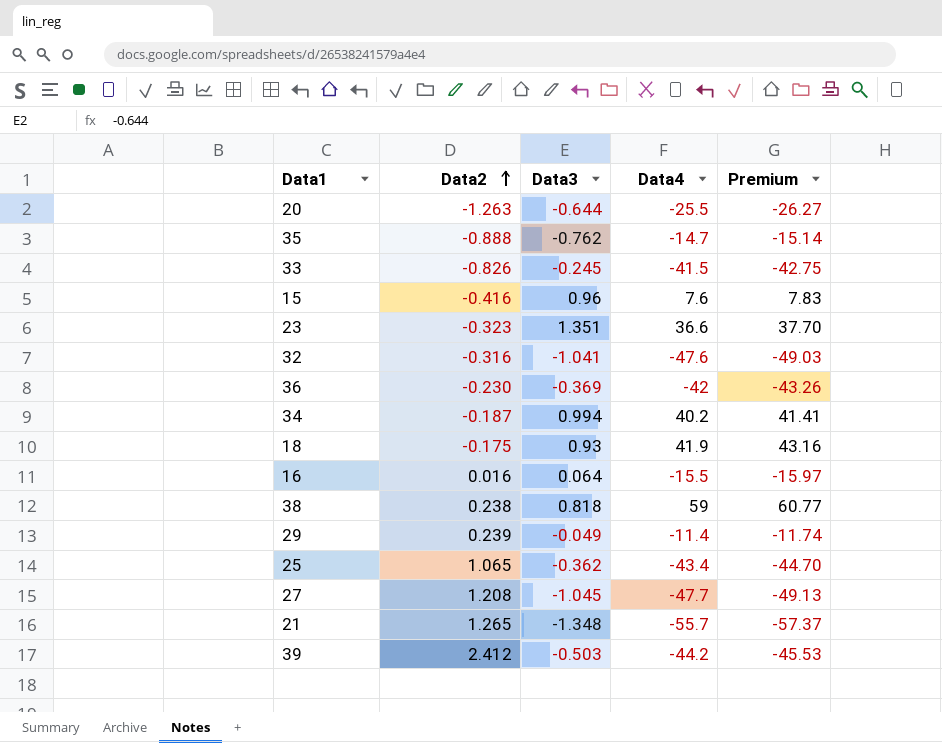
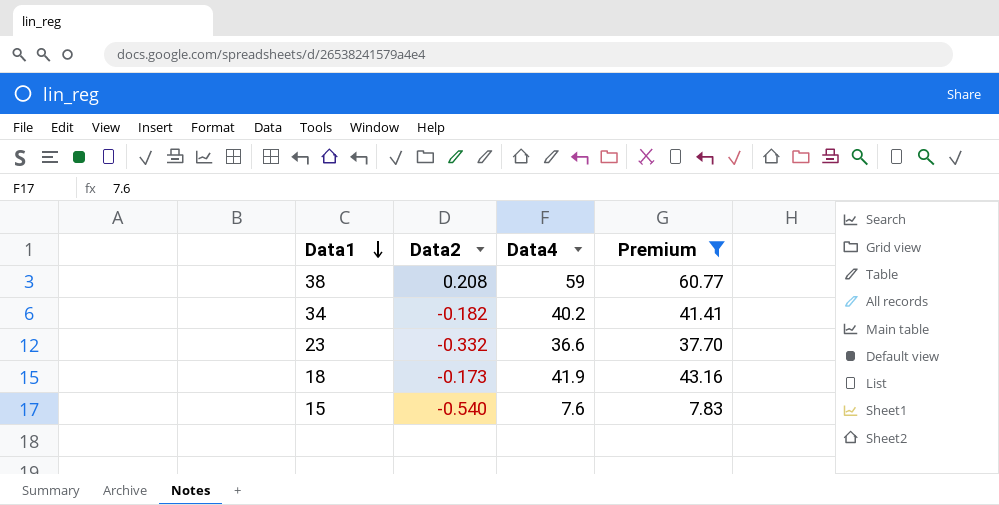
filter: none -> Premium >= 7.83
row order: Data2 ascending -> Data1 descending
column Data3 | position: 3 -> none
38 | Data2: 0.238 -> 0.208
34 | Data2: -0.187 -> -0.182
23 | Data2: -0.323 -> -0.332
18 | Data2: -0.175 -> -0.173
15 | Data2: -0.416 -> -0.540

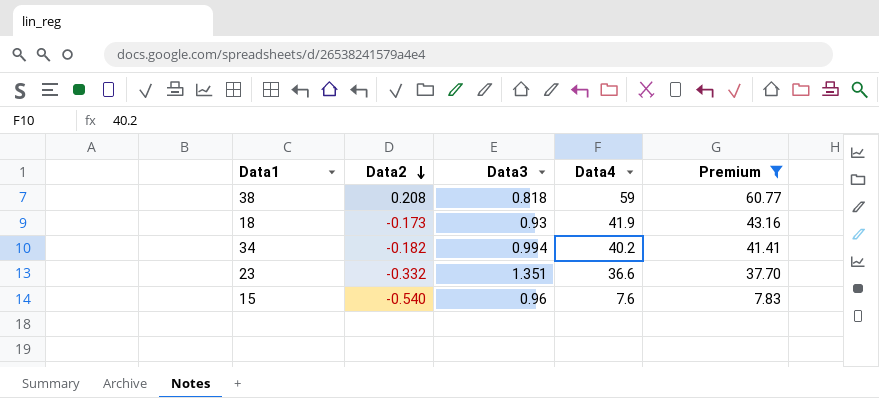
row order: Data1 descending -> Data2 descending
column Data3 | position: none -> 3

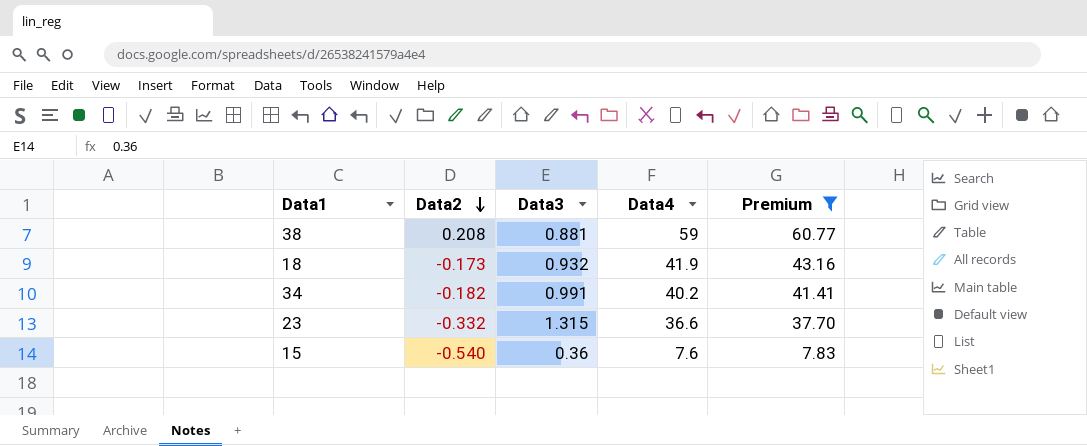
38 | Data3: 0.818 -> 0.881
18 | Data3: 0.93 -> 0.932
34 | Data3: 0.994 -> 0.991
23 | Data3: 1.351 -> 1.315
15 | Data3: 0.96 -> 0.36

